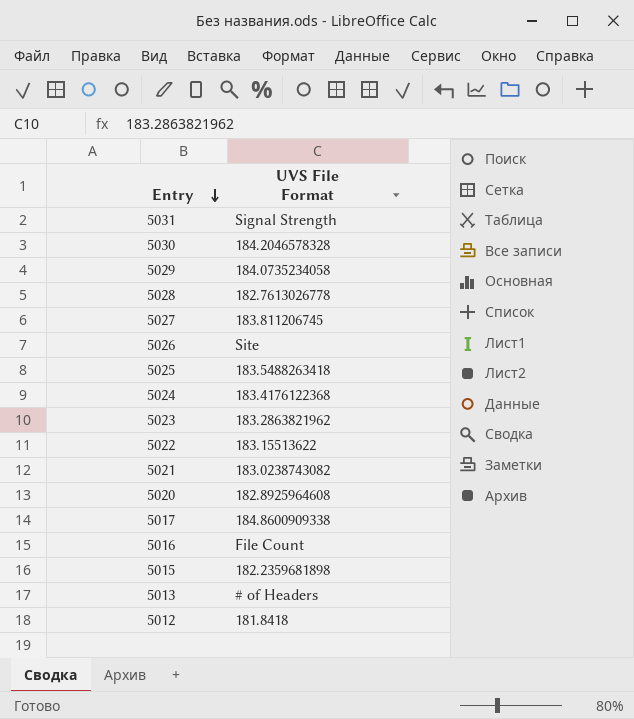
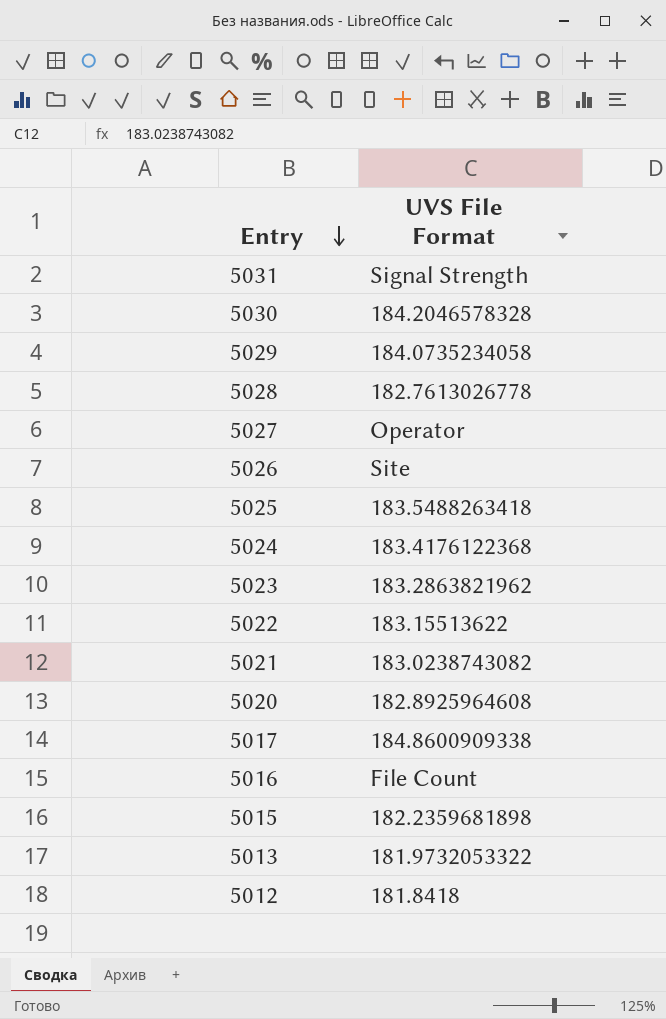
5027 | UVS File Format: 183.811206745 -> Operator
5013 | UVS File Format: # of Headers -> 181.9732053322

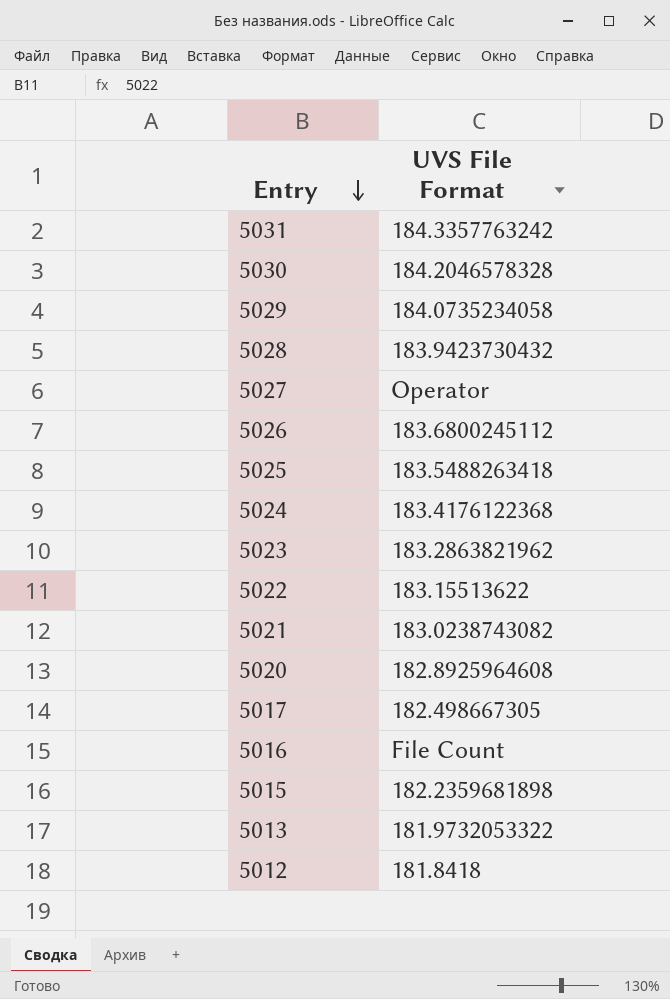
5031 | UVS File Format: Signal Strength -> 184.3357763242
5028 | UVS File Format: 182.7613026778 -> 183.9423730432
5026 | UVS File Format: Site -> 183.6800245112
5017 | UVS File Format: 184.8600909338 -> 182.498667305

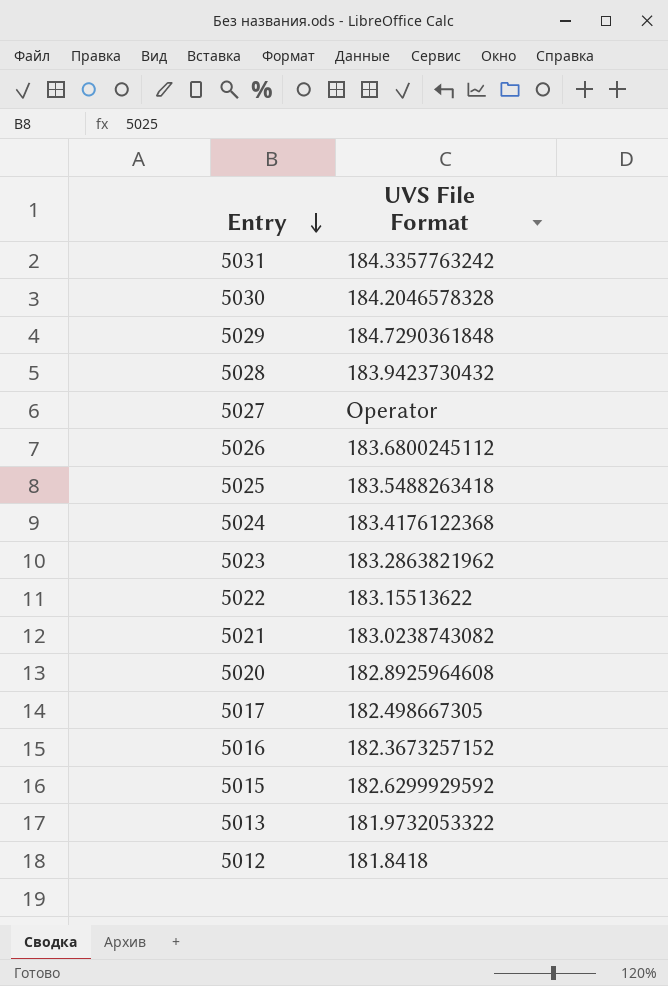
5029 | UVS File Format: 184.0735234058 -> 184.7290361848
5016 | UVS File Format: File Count -> 182.3673257152
5015 | UVS File Format: 182.2359681898 -> 182.6299929592

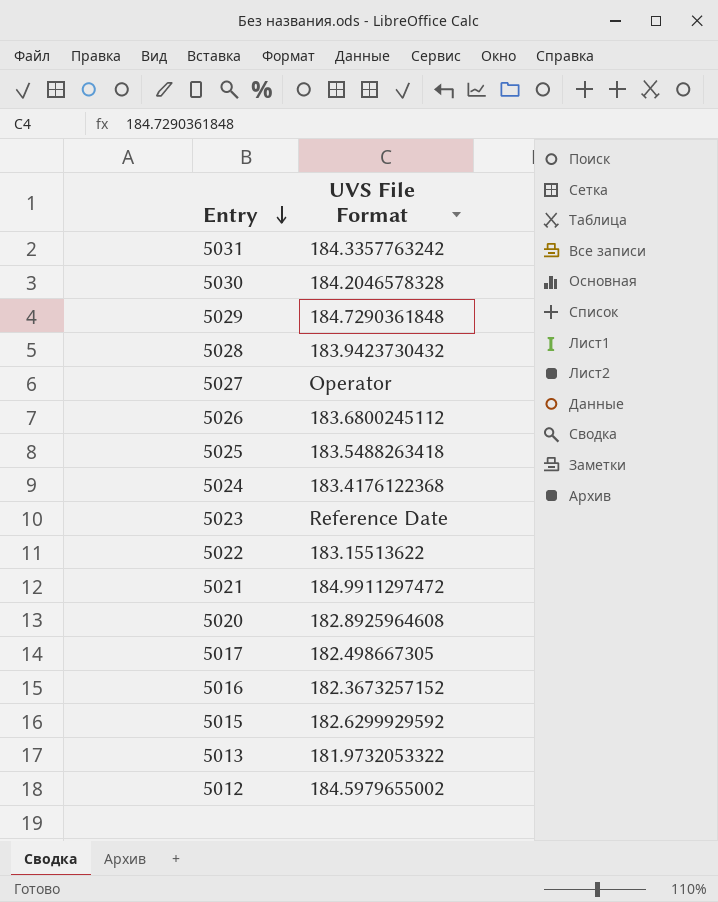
5023 | UVS File Format: 183.2863821962 -> Reference Date
5021 | UVS File Format: 183.0238743082 -> 184.9911297472
5012 | UVS File Format: 181.8418 -> 184.5979655002

